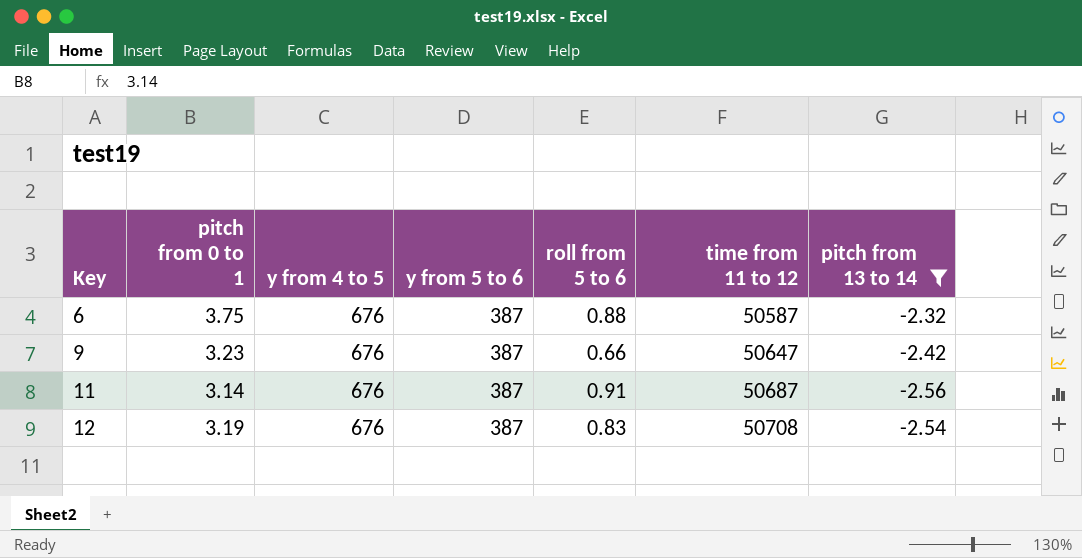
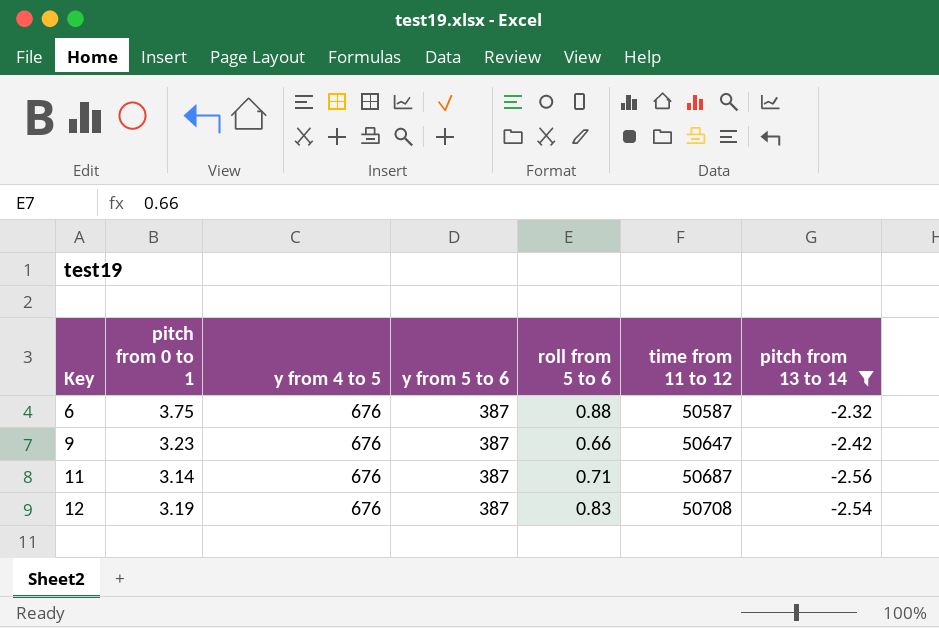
11 | roll from 5 to 6: 0.91 -> 0.71

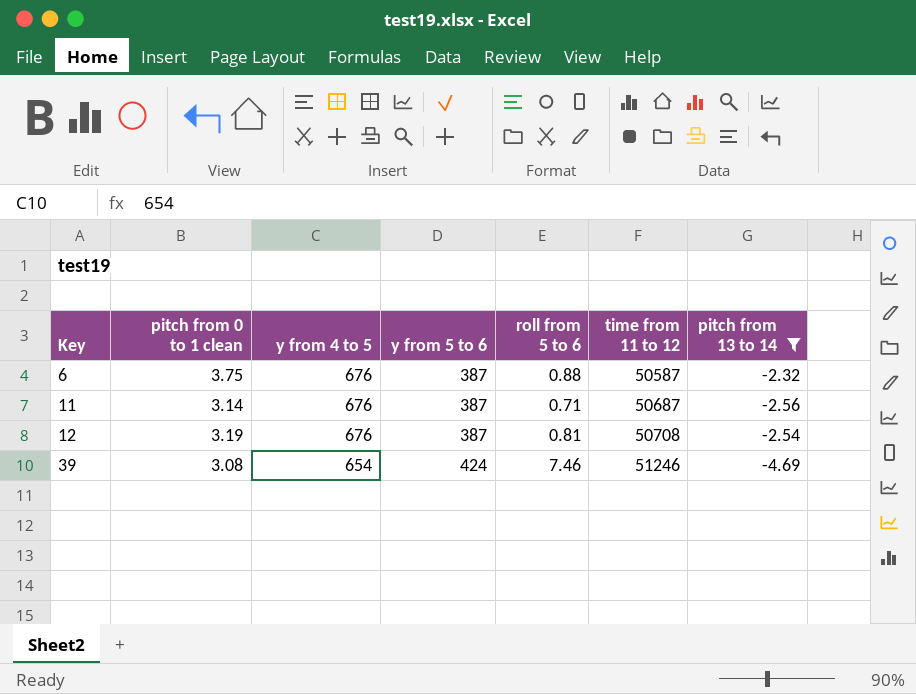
column name: pitch from 0 to 1 -> pitch from 0 to 1 clean
row 9: 3.23 | 676 | 387 | 0.66 | 50647 | -2.42 -> none
12 | roll from 5 to 6: 0.83 -> 0.81
row 39: none -> 3.08 | 654 | 424 | 7.46 | 51246 | -4.69

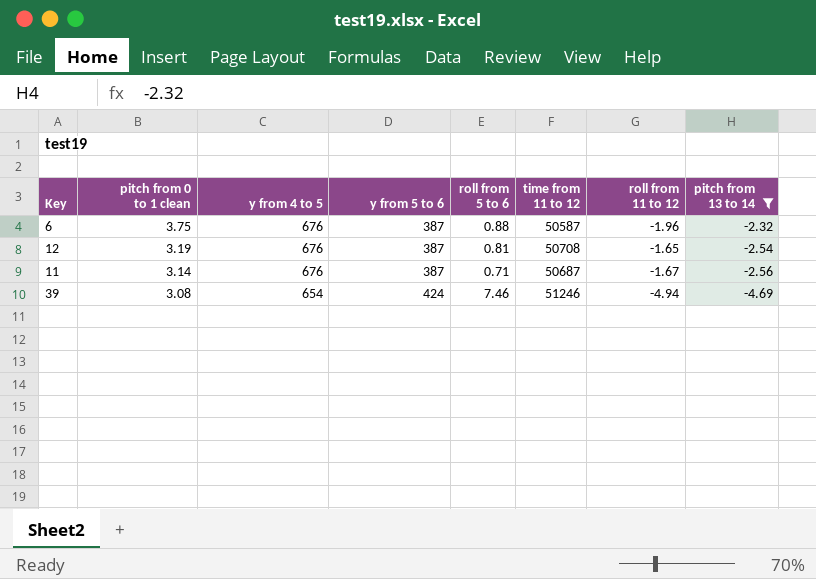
row order: Key ascending -> pitch from 0 to 1 clean descending
column roll from 11 to 12 | position: none -> 7

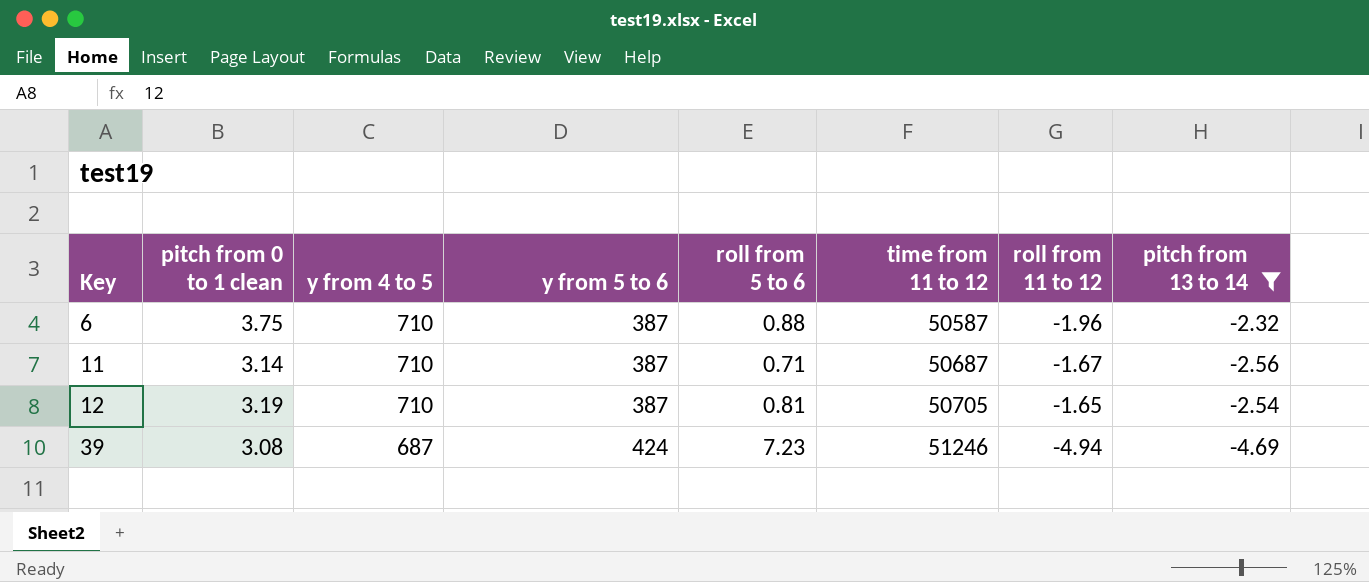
row order: pitch from 0 to 1 clean descending -> Key ascending
6 | y from 4 to 5: 676 -> 710
11 | y from 4 to 5: 676 -> 710
12 | y from 4 to 5: 676 -> 710
12 | time from 11 to 12: 50708 -> 50705
39 | y from 4 to 5: 654 -> 687
39 | roll from 5 to 6: 7.46 -> 7.23

